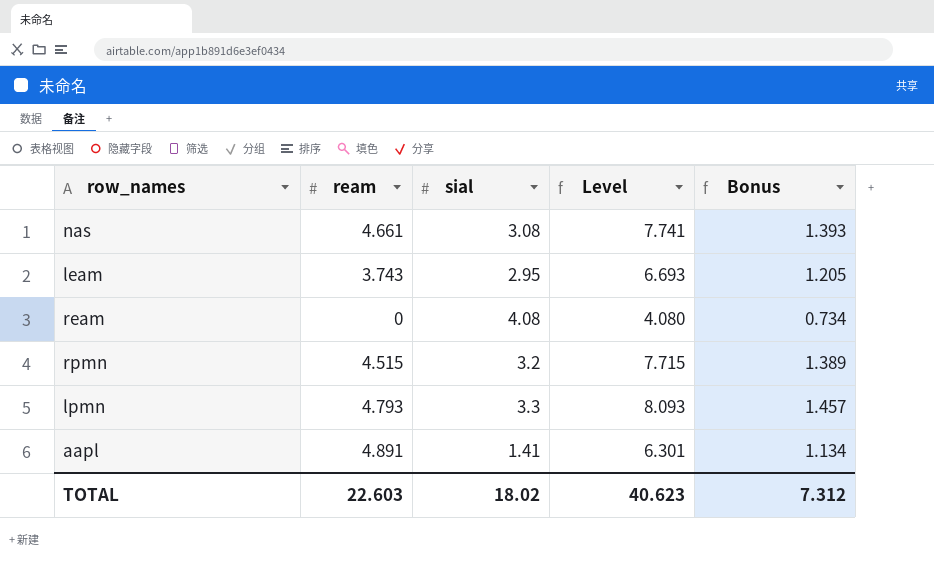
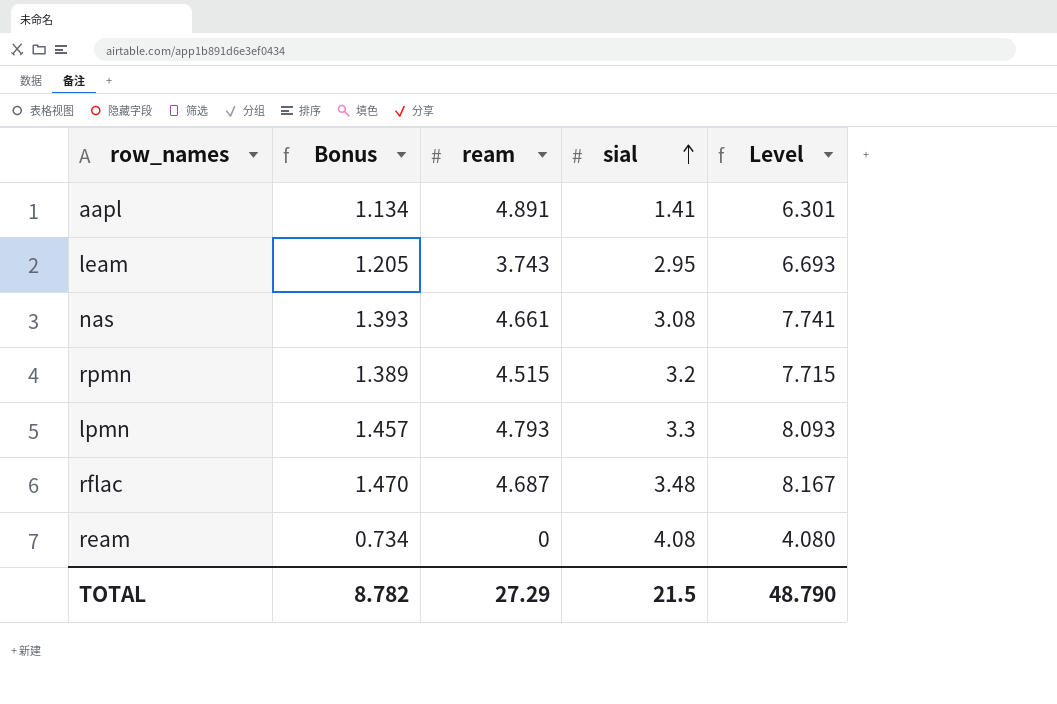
row order: none -> sial ascending
column Bonus | position: 5 -> 2
row rflac: none -> 1.470 | 4.687 | 3.48 | 8.167
TOTAL | Bonus: 7.312 -> 8.782
TOTAL | ream: 22.603 -> 27.29
TOTAL | sial: 18.02 -> 21.5
TOTAL | Level: 40.623 -> 48.790

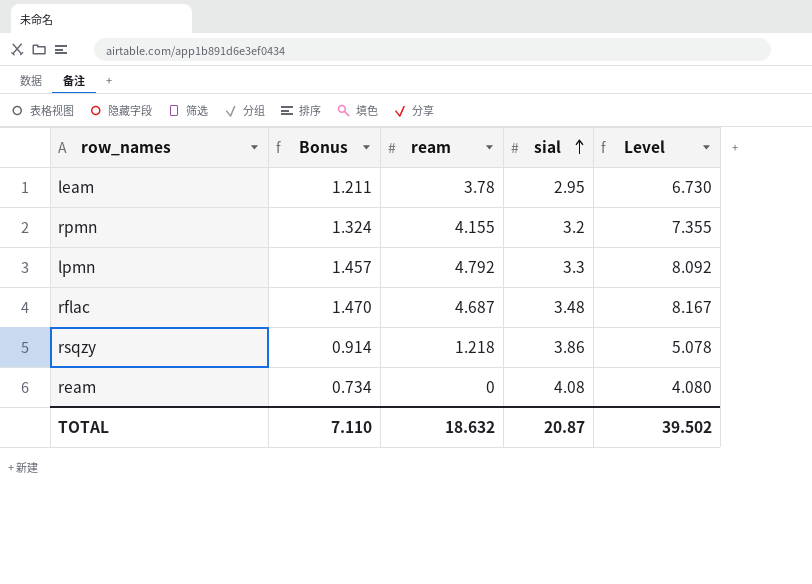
row aapl: 1.134 | 4.891 | 1.41 | 6.301 -> none
row nas: 1.393 | 4.661 | 3.08 | 7.741 -> none
leam | Bonus: 1.205 -> 1.211
leam | ream: 3.743 -> 3.78
leam | Level: 6.693 -> 6.730
rpmn | Bonus: 1.389 -> 1.324
rpmn | ream: 4.515 -> 4.155
rpmn | Level: 7.715 -> 7.355
lpmn | ream: 4.793 -> 4.792
lpmn | Level: 8.093 -> 8.092
row rsqzy: none -> 0.914 | 1.218 | 3.86 | 5.078
TOTAL | Bonus: 8.782 -> 7.110
TOTAL | ream: 27.29 -> 18.632
TOTAL | sial: 21.5 -> 20.87
TOTAL | Level: 48.790 -> 39.502

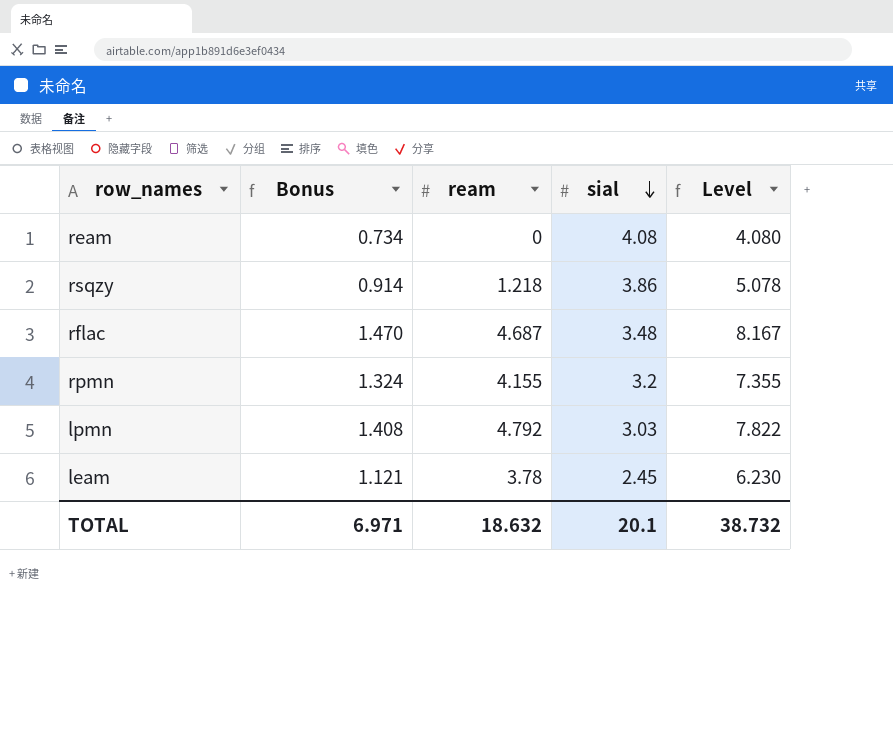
row order: sial ascending -> sial descending
lpmn | Bonus: 1.457 -> 1.408
lpmn | sial: 3.3 -> 3.03
lpmn | Level: 8.092 -> 7.822
leam | Bonus: 1.211 -> 1.121
leam | sial: 2.95 -> 2.45
leam | Level: 6.730 -> 6.230
TOTAL | Bonus: 7.110 -> 6.971
TOTAL | sial: 20.87 -> 20.1
TOTAL | Level: 39.502 -> 38.732

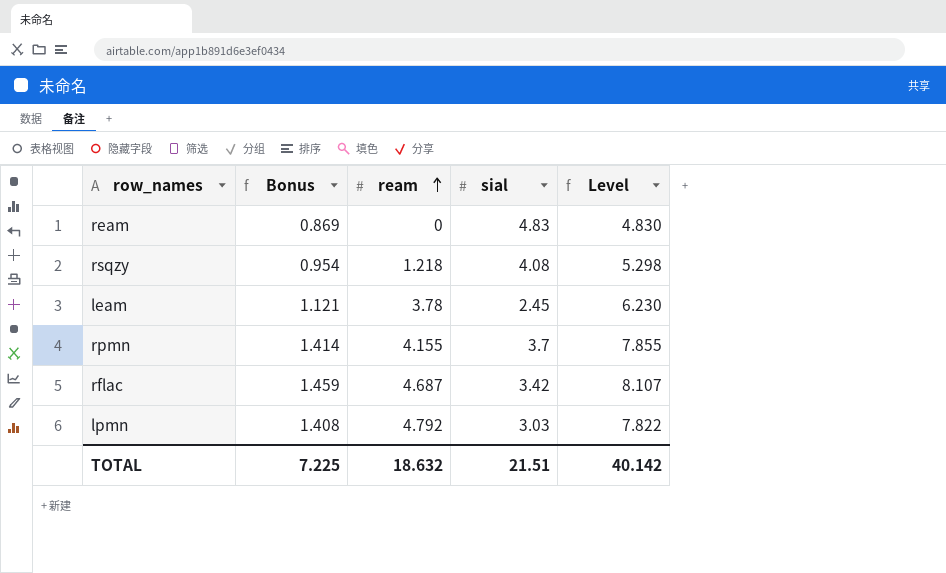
row order: sial descending -> ream ascending
ream | Bonus: 0.734 -> 0.869
ream | sial: 4.08 -> 4.83
ream | Level: 4.080 -> 4.830
rsqzy | Bonus: 0.914 -> 0.954
rsqzy | sial: 3.86 -> 4.08
rsqzy | Level: 5.078 -> 5.298
rpmn | Bonus: 1.324 -> 1.414
rpmn | sial: 3.2 -> 3.7
rpmn | Level: 7.355 -> 7.855
rflac | Bonus: 1.470 -> 1.459
rflac | sial: 3.48 -> 3.42
rflac | Level: 8.167 -> 8.107
TOTAL | Bonus: 6.971 -> 7.225
TOTAL | sial: 20.1 -> 21.51
TOTAL | Level: 38.732 -> 40.142

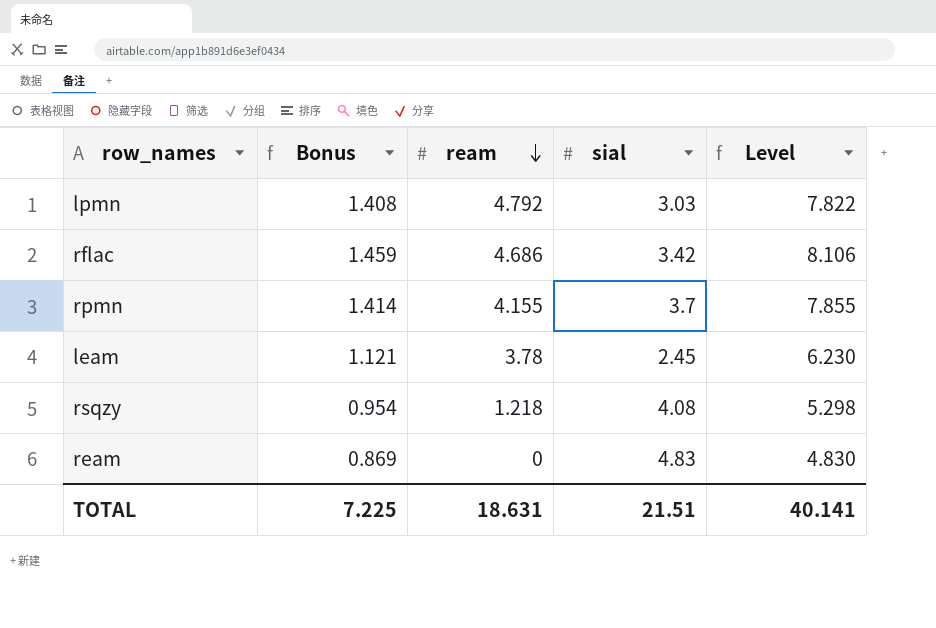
row order: ream ascending -> ream descending
rflac | ream: 4.687 -> 4.686
rflac | Level: 8.107 -> 8.106
TOTAL | ream: 18.632 -> 18.631
TOTAL | Level: 40.142 -> 40.141

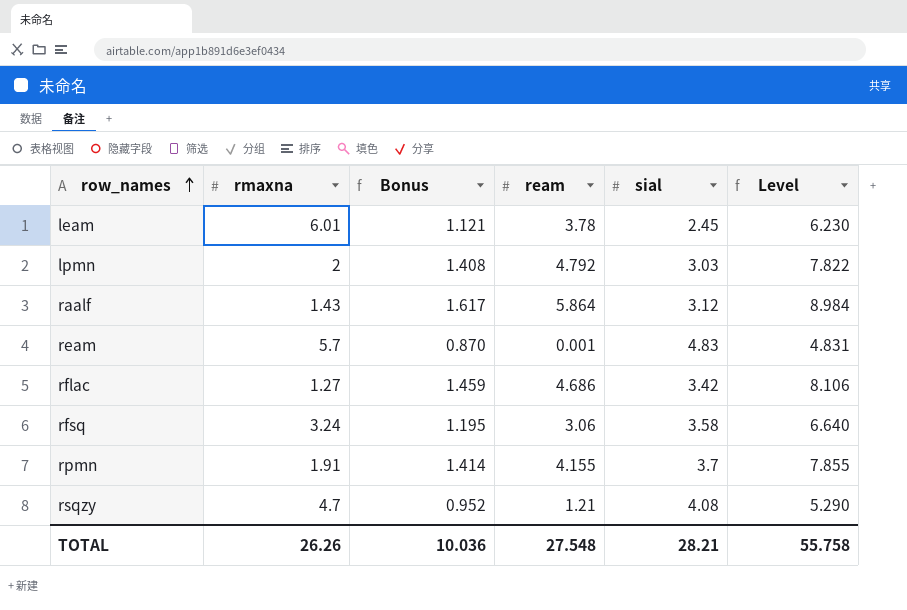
row order: ream descending -> row_names ascending
column rmaxna | position: none -> 2
row raalf: none -> 1.43 | 1.617 | 5.864 | 3.12 | 8.984
ream | Bonus: 0.869 -> 0.870
ream | ream: 0 -> 0.001
ream | Level: 4.830 -> 4.831
row rfsq: none -> 3.24 | 1.195 | 3.06 | 3.58 | 6.640
rsqzy | Bonus: 0.954 -> 0.952
rsqzy | ream: 1.218 -> 1.21
rsqzy | Level: 5.298 -> 5.290
TOTAL | Bonus: 7.225 -> 10.036
TOTAL | ream: 18.631 -> 27.548
TOTAL | sial: 21.51 -> 28.21
TOTAL | Level: 40.141 -> 55.758

